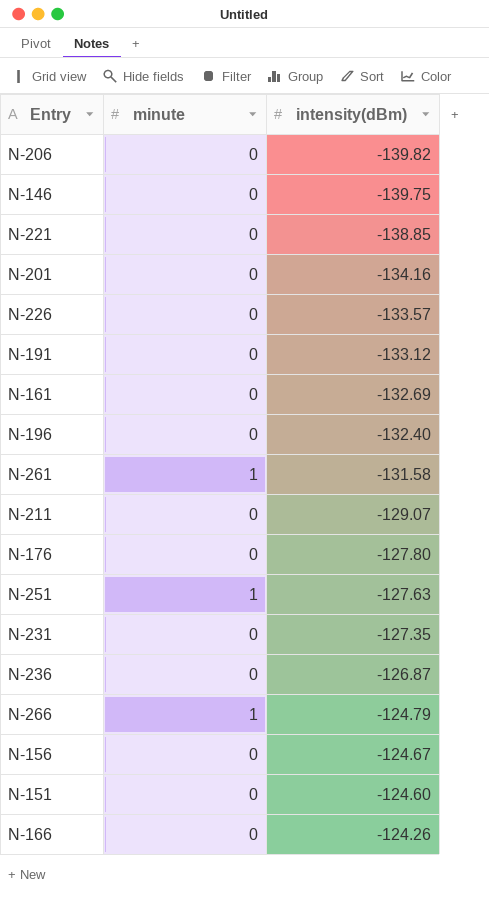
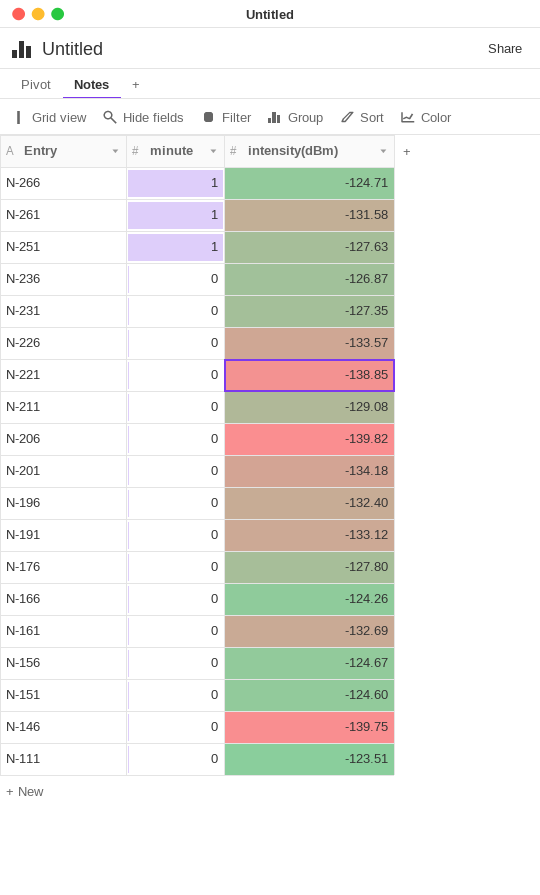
row order: intensity(dBm) ascending -> Entry descending
N-266 | intensity(dBm): -124.79 -> -124.71
N-211 | intensity(dBm): -129.07 -> -129.08
N-201 | intensity(dBm): -134.16 -> -134.18
row N-111: none -> 0 | -123.51

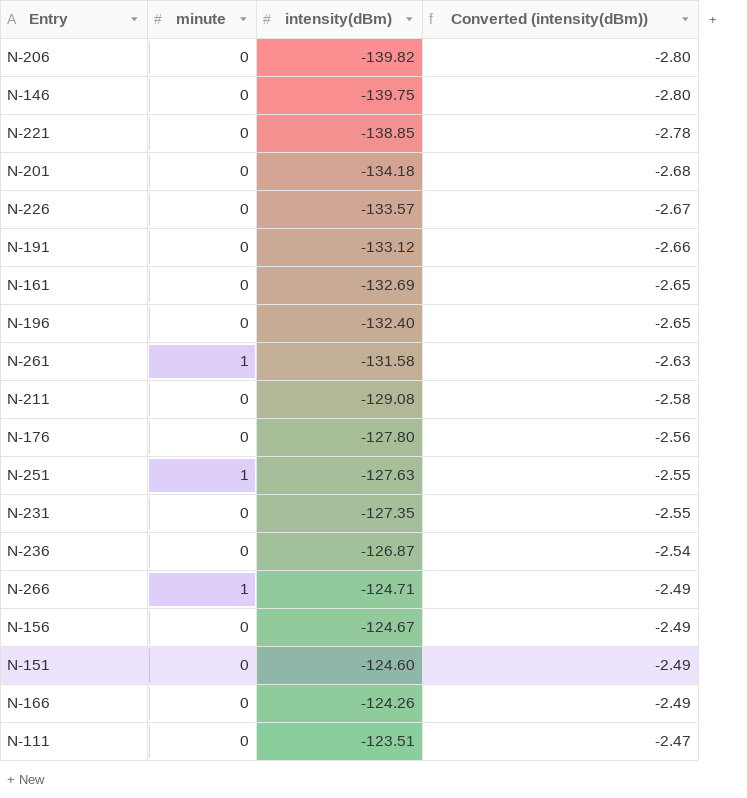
row order: Entry descending -> intensity(dBm) ascending
column Converted (intensity(dBm)) | formula: none -> [intensity(dBm)] * 0.02

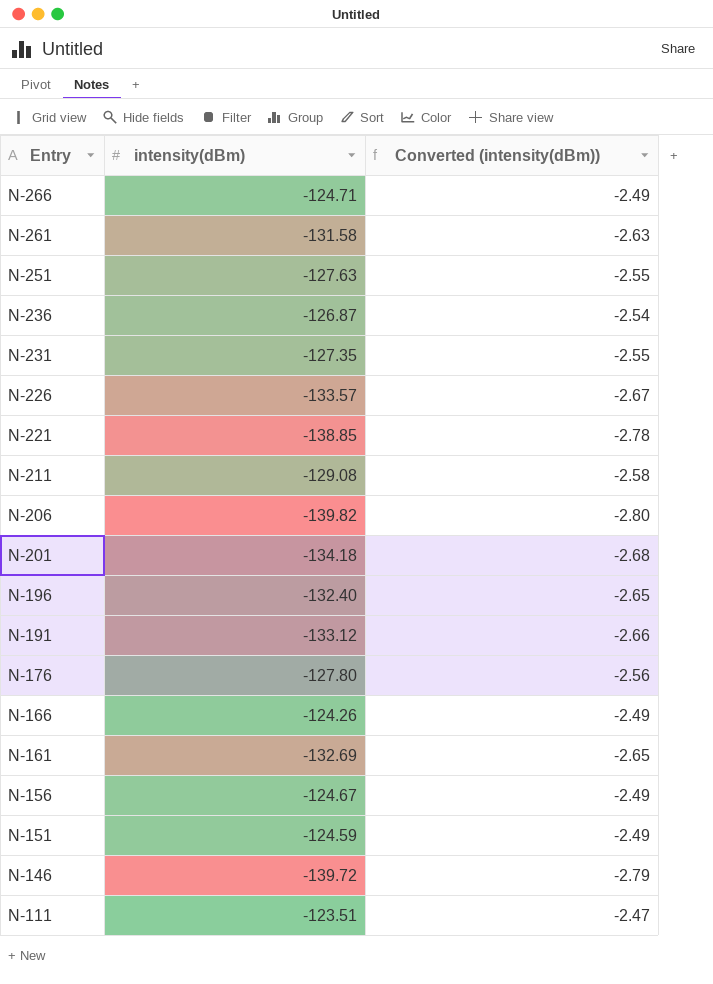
row order: intensity(dBm) ascending -> Entry descending
column minute | position: 2 -> none
N-151 | intensity(dBm): -124.60 -> -124.59
N-146 | intensity(dBm): -139.75 -> -139.72
N-146 | Converted (intensity(dBm)): -2.80 -> -2.79

